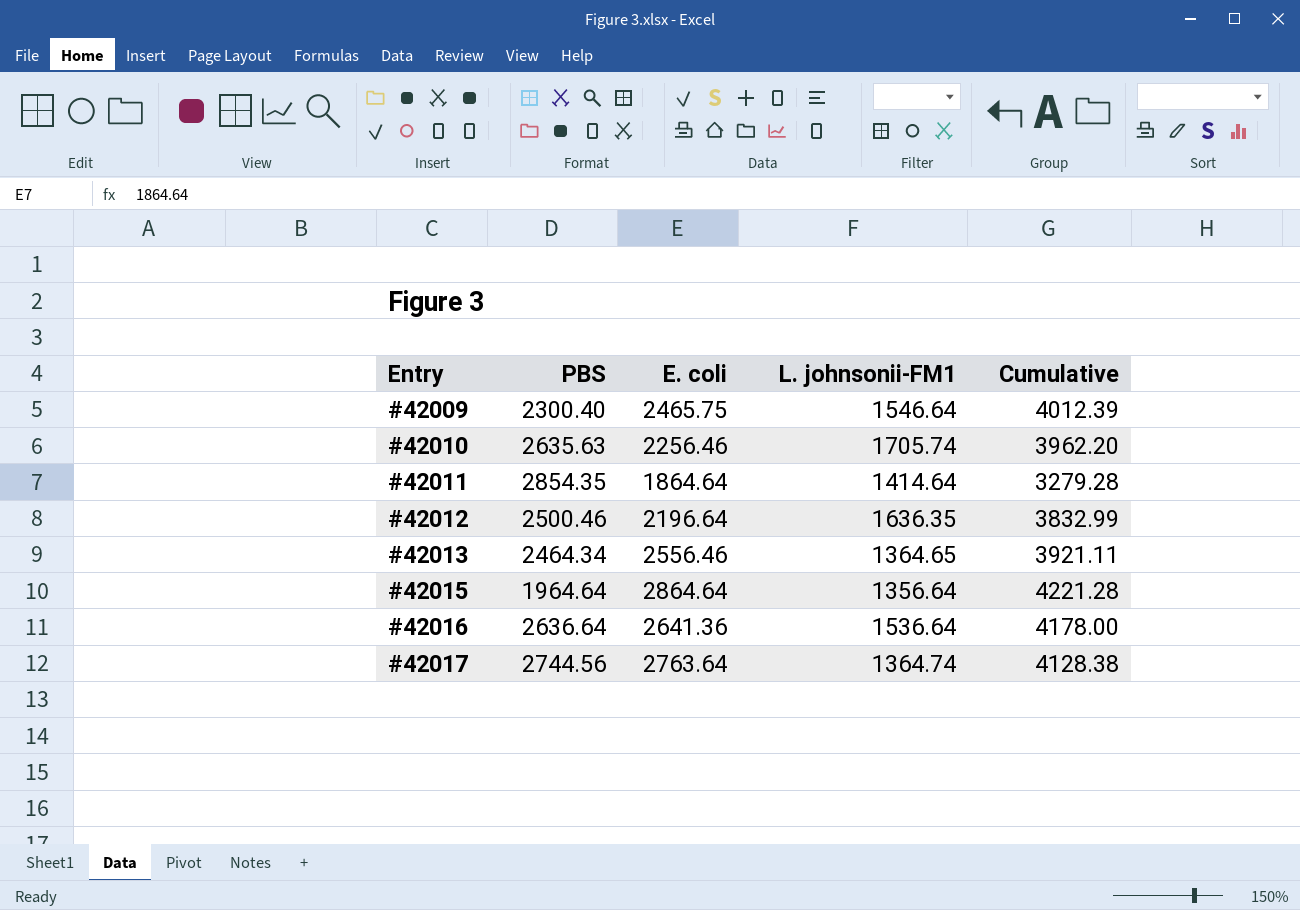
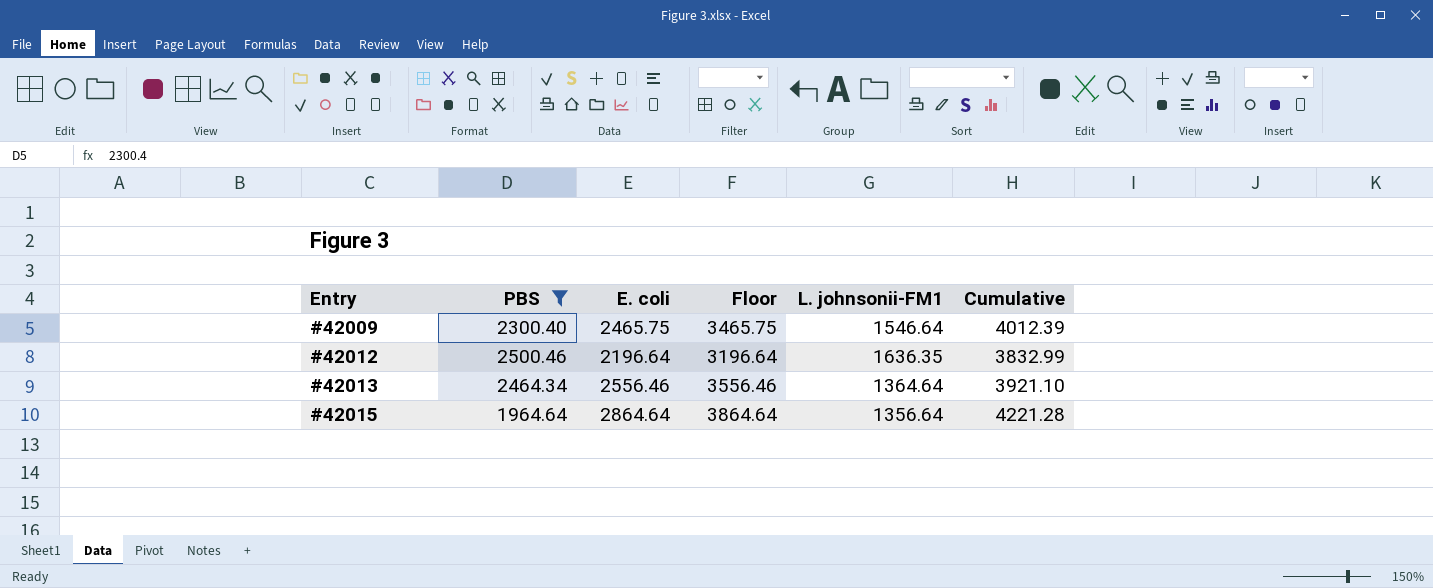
filter: none -> PBS <= 2500.46
column Floor | formula: none -> [E. coli] + 1000
#42013 | L. johnsonii-FM1: 1364.65 -> 1364.64
#42013 | Cumulative: 3921.11 -> 3921.10

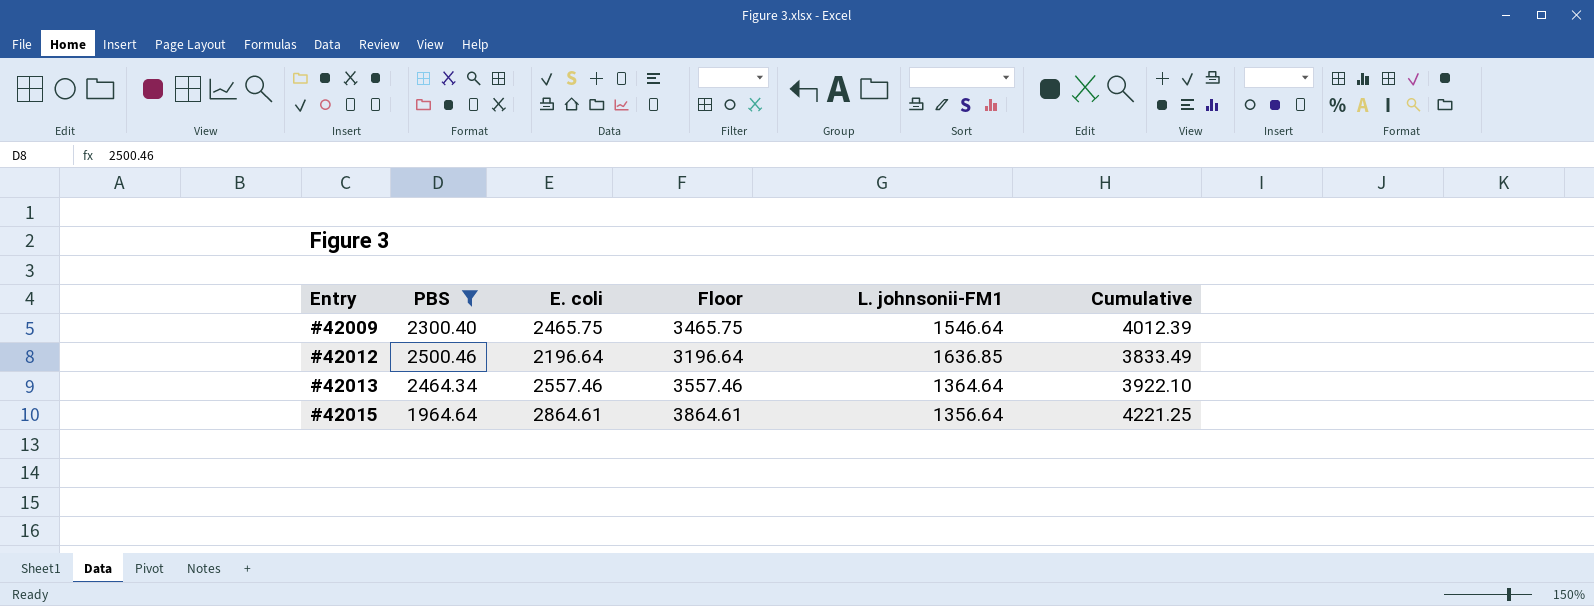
#42012 | L. johnsonii-FM1: 1636.35 -> 1636.85
#42012 | Cumulative: 3832.99 -> 3833.49
#42013 | E. coli: 2556.46 -> 2557.46
#42013 | Floor: 3556.46 -> 3557.46
#42013 | Cumulative: 3921.10 -> 3922.10
#42015 | E. coli: 2864.64 -> 2864.61
#42015 | Floor: 3864.64 -> 3864.61
#42015 | Cumulative: 4221.28 -> 4221.25

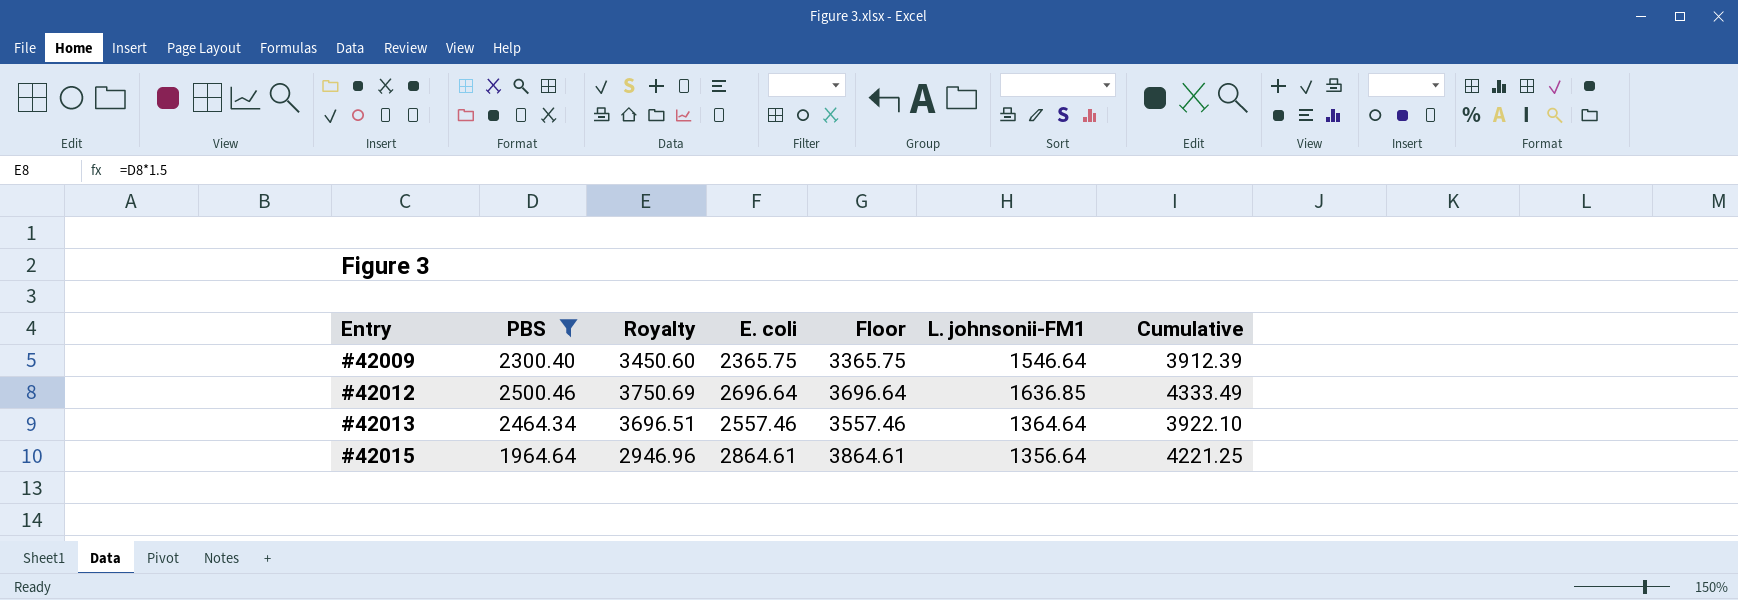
column Royalty | formula: none -> [PBS] * 1.5
#42009 | E. coli: 2465.75 -> 2365.75
#42009 | Floor: 3465.75 -> 3365.75
#42009 | Cumulative: 4012.39 -> 3912.39
#42012 | E. coli: 2196.64 -> 2696.64
#42012 | Floor: 3196.64 -> 3696.64
#42012 | Cumulative: 3833.49 -> 4333.49

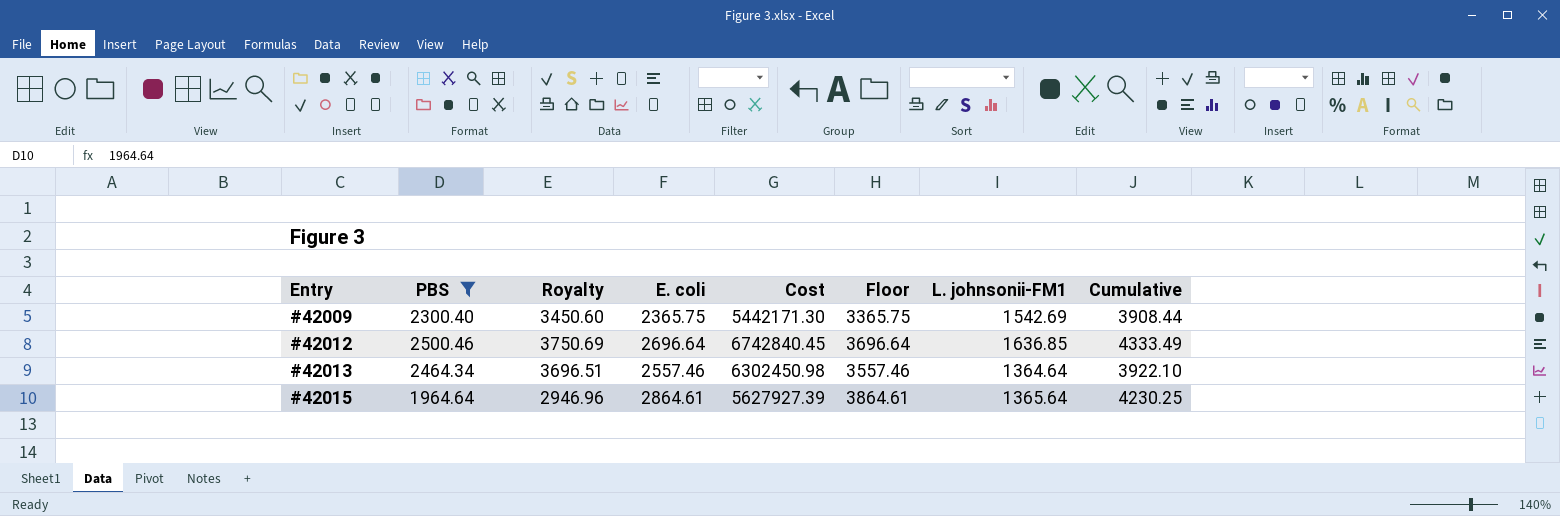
column Cost | formula: none -> [PBS] * [E. coli]
#42009 | L. johnsonii-FM1: 1546.64 -> 1542.69
#42009 | Cumulative: 3912.39 -> 3908.44
#42015 | L. johnsonii-FM1: 1356.64 -> 1365.64
#42015 | Cumulative: 4221.25 -> 4230.25

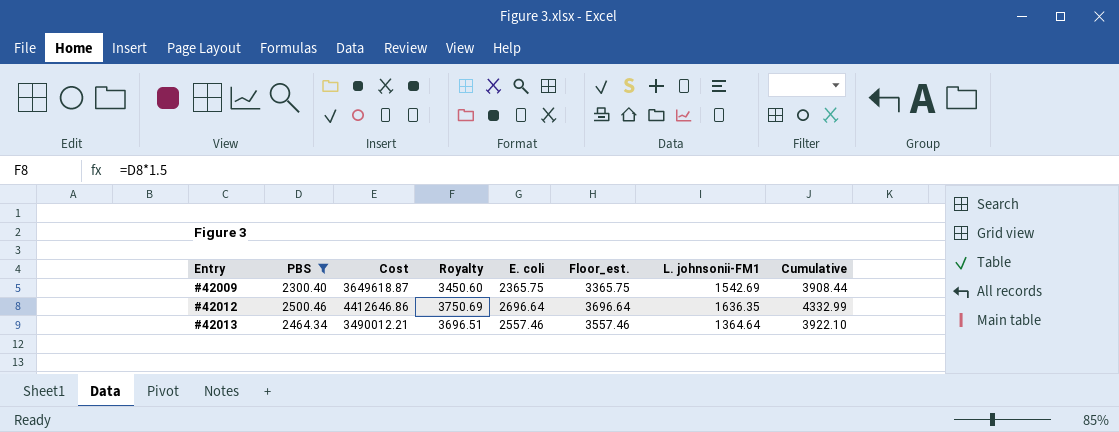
column Cost | formula: [PBS] * [E. coli] -> [E. coli] * [L. johnsonii-FM1]
column Cost | position: 5 -> 3
column name: Floor -> Floor_est.
row #42015: 1964.64 | 2946.96 | 2864.61 | 5627927.39 | 3864.61 | 1365.64 | 4230.25 -> none
#42012 | L. johnsonii-FM1: 1636.85 -> 1636.35
#42012 | Cumulative: 4333.49 -> 4332.99

